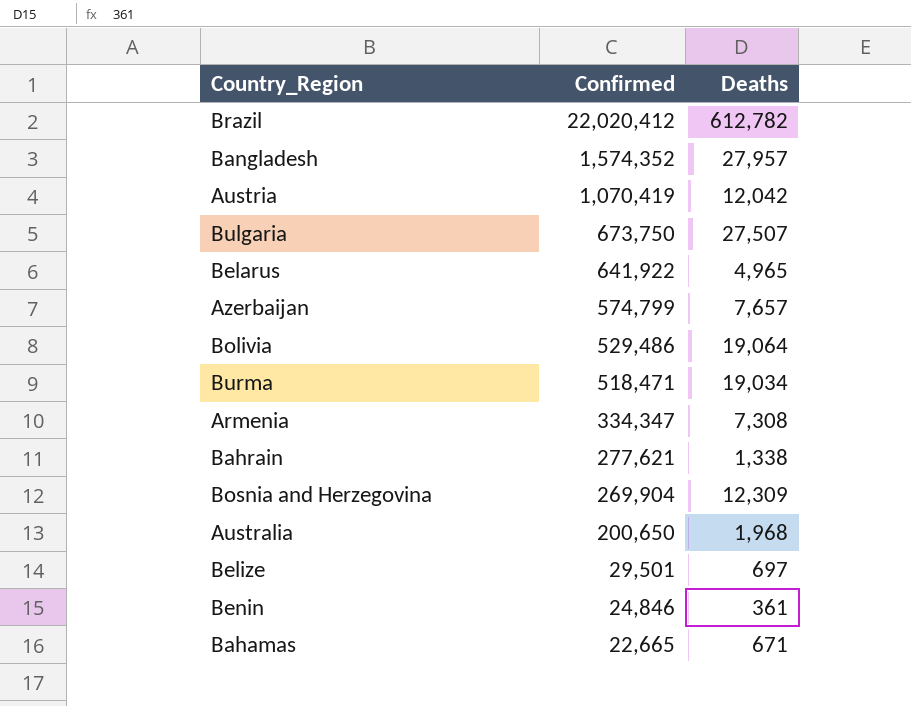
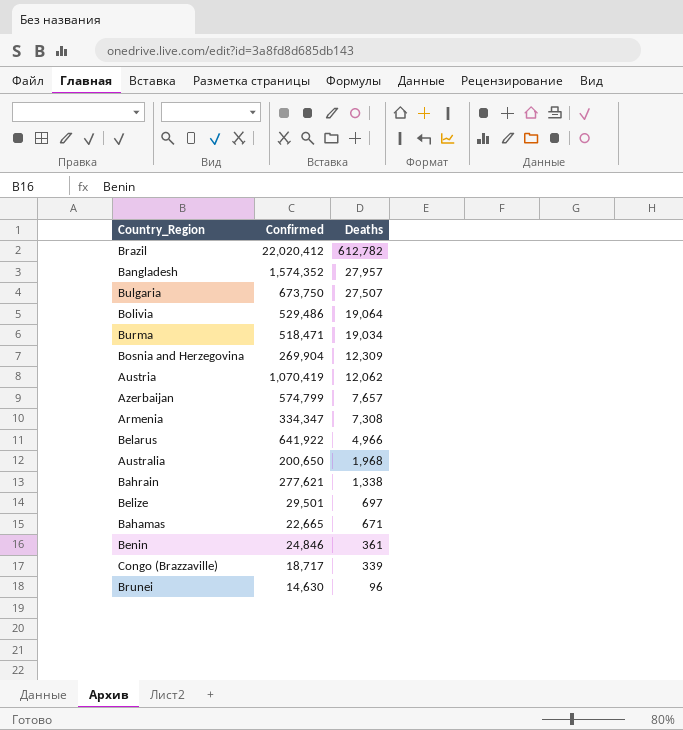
row order: Confirmed descending -> Deaths descending
Austria | Deaths: 12,042 -> 12,062
Belarus | Deaths: 4,965 -> 4,966
row Congo (Brazzaville): none -> 18,717 | 339
row Brunei: none -> 14,630 | 96

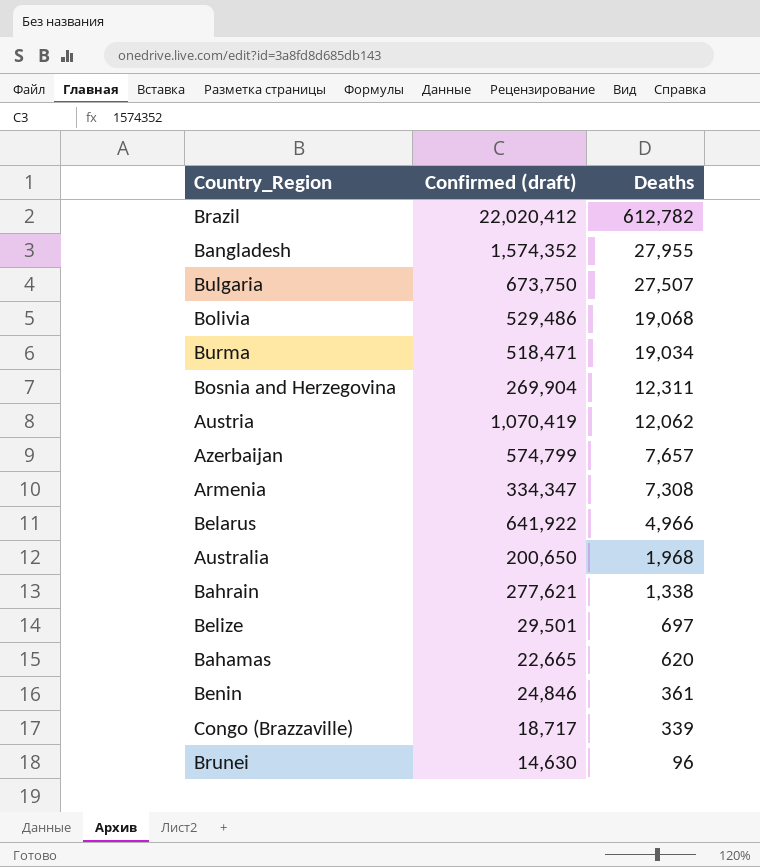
column name: Confirmed -> Confirmed (draft)
Bangladesh | Deaths: 27,957 -> 27,955
Bolivia | Deaths: 19,064 -> 19,068
Bosnia and Herzegovina | Deaths: 12,309 -> 12,311
Bahamas | Deaths: 671 -> 620

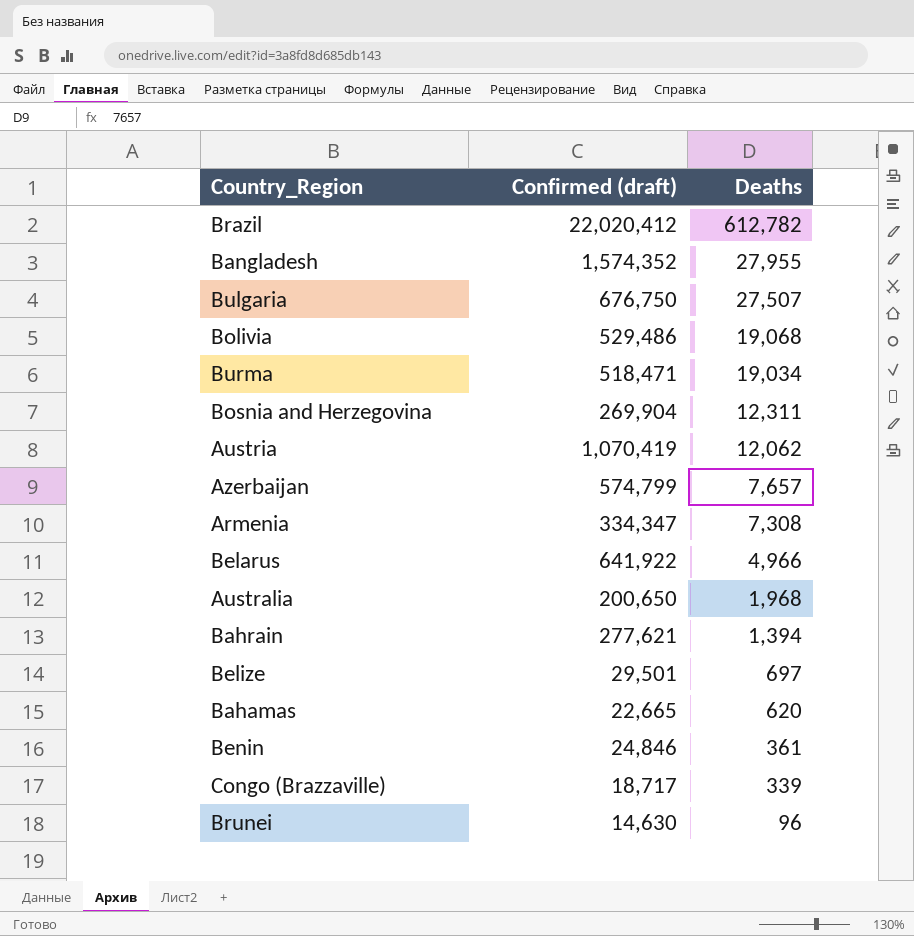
Bulgaria | Confirmed (draft): 673,750 -> 676,750
Bahrain | Deaths: 1,338 -> 1,394

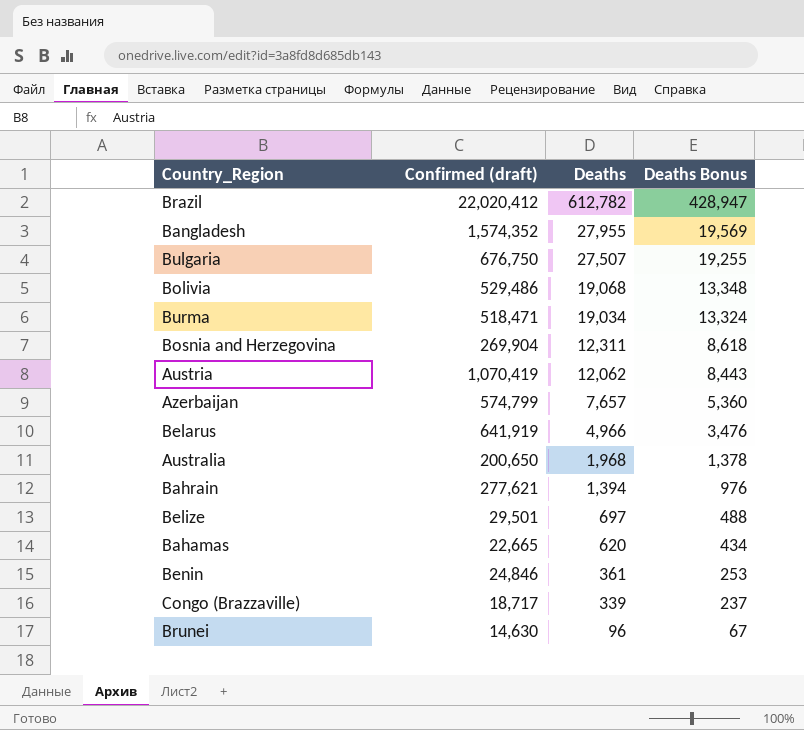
column Deaths Bonus | formula: none -> [Deaths] * 0.7
row Armenia: 334,347 | 7,308 -> none
Belarus | Confirmed (draft): 641,922 -> 641,919

